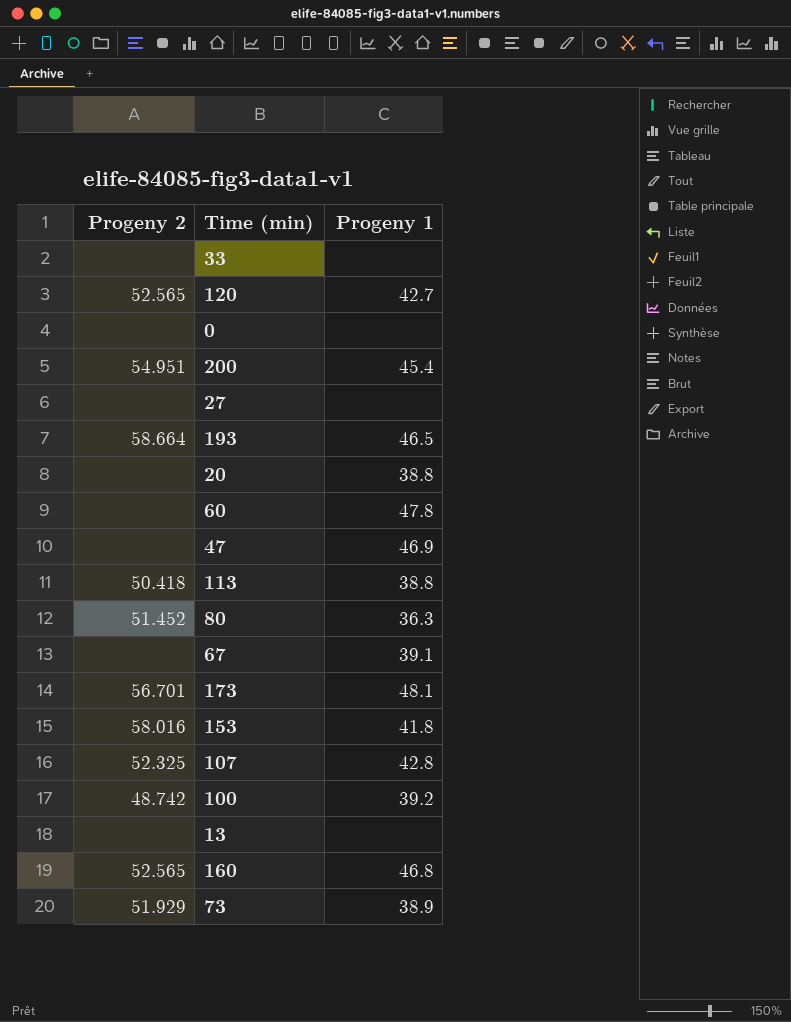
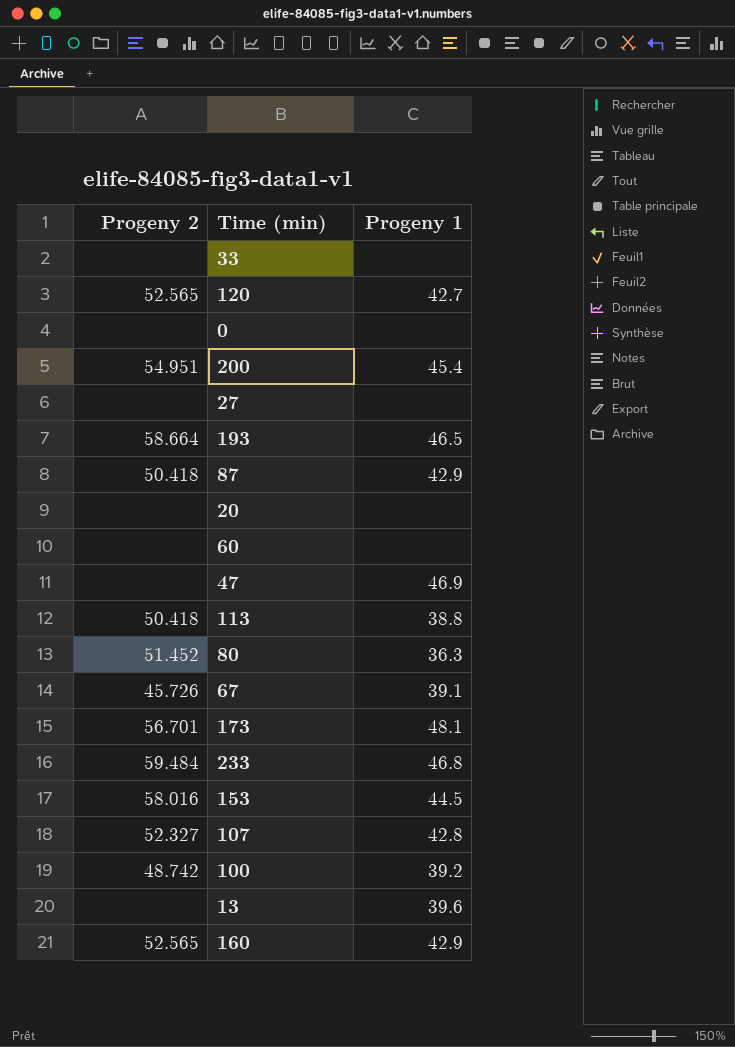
row 73: 51.929 | 38.9 -> none
row 87: none -> 50.418 | 42.9
20 | Progeny 1: 38.8 -> none
60 | Progeny 1: 47.8 -> none
67 | Progeny 2: none -> 45.726
row 233: none -> 59.484 | 46.8
153 | Progeny 1: 41.8 -> 44.5
107 | Progeny 2: 52.325 -> 52.327
13 | Progeny 1: none -> 39.6
160 | Progeny 1: 46.8 -> 42.9

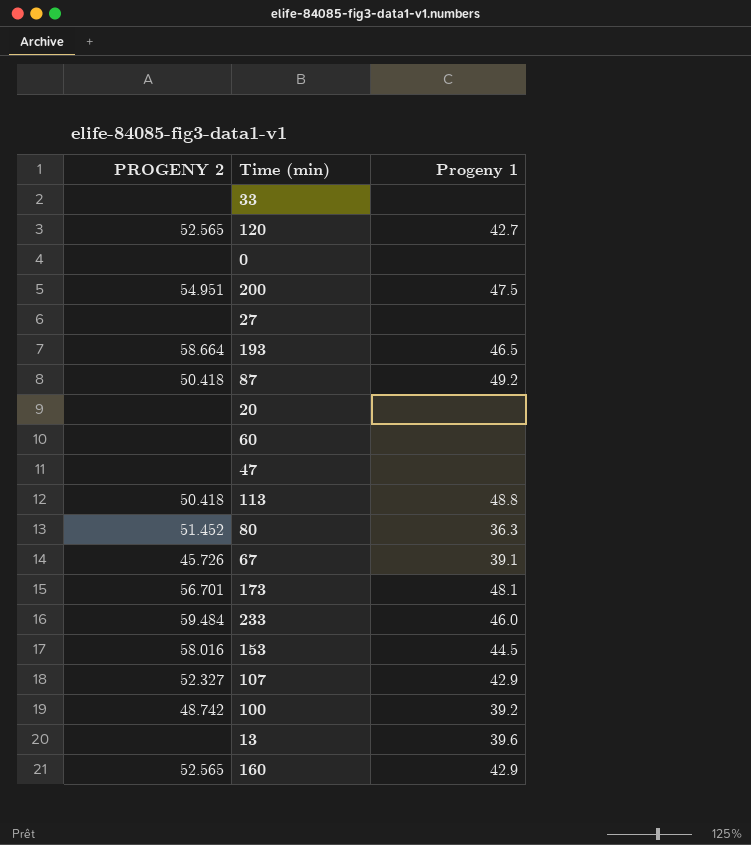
column name: Progeny 2 -> PROGENY 2
200 | Progeny 1: 45.4 -> 47.5
87 | Progeny 1: 42.9 -> 49.2
47 | Progeny 1: 46.9 -> none
113 | Progeny 1: 38.8 -> 48.8
233 | Progeny 1: 46.8 -> 46.0
107 | Progeny 1: 42.8 -> 42.9

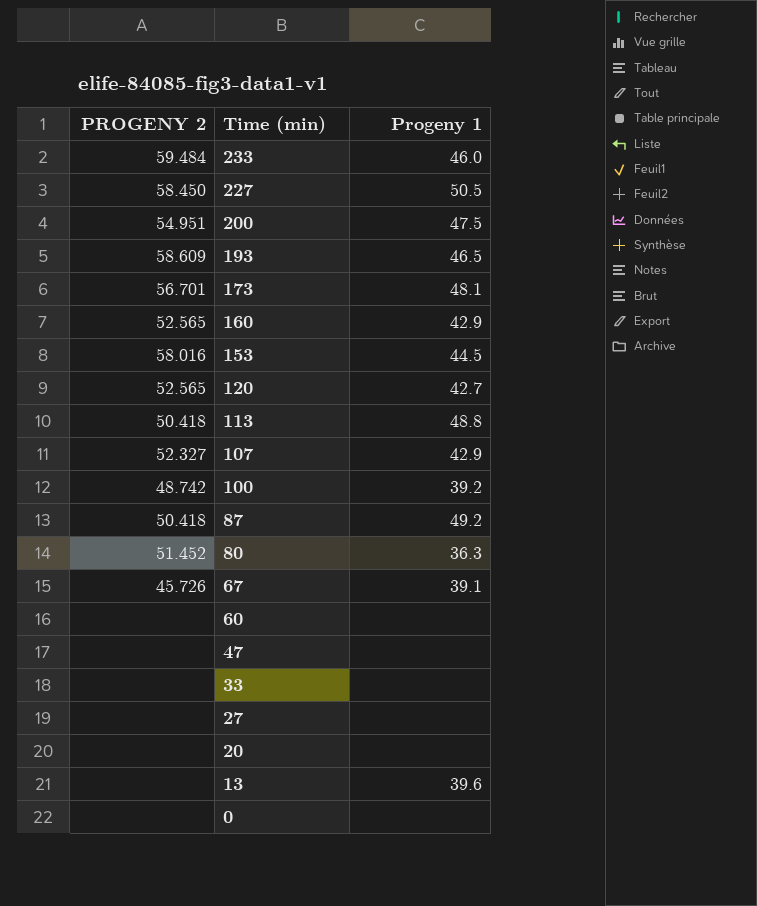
row order: none -> Time (min) descending
row 227: none -> 58.450 | 50.5
193 | PROGENY 2: 58.664 -> 58.609

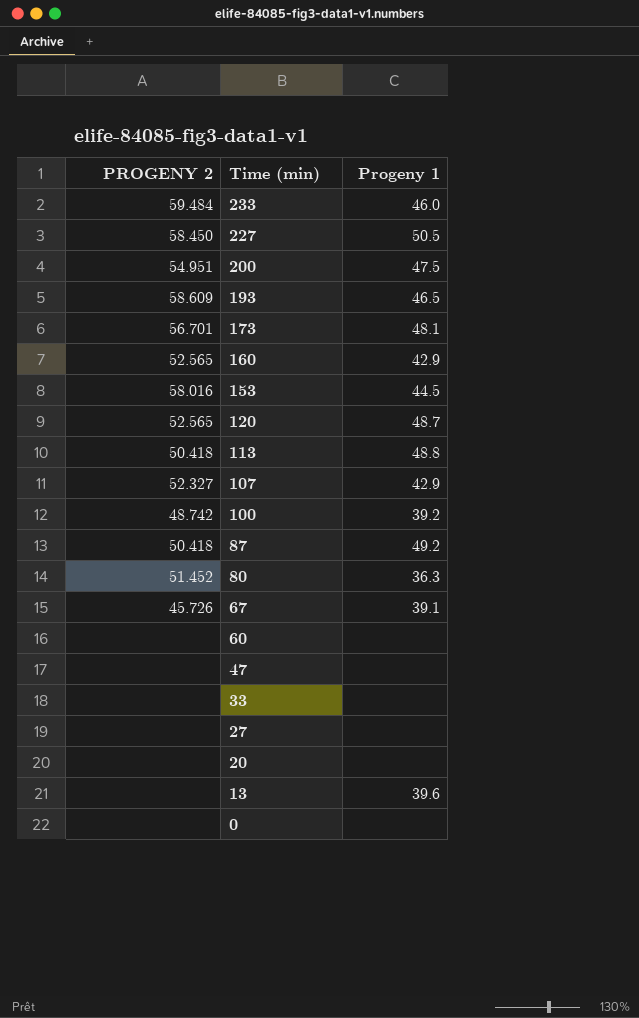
120 | Progeny 1: 42.7 -> 48.7

